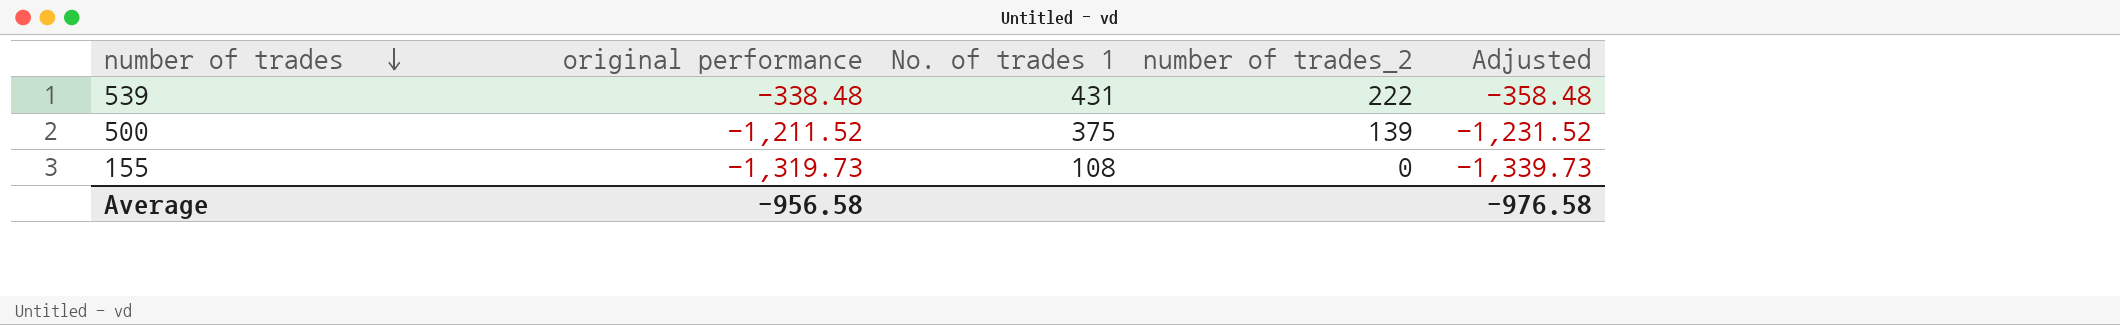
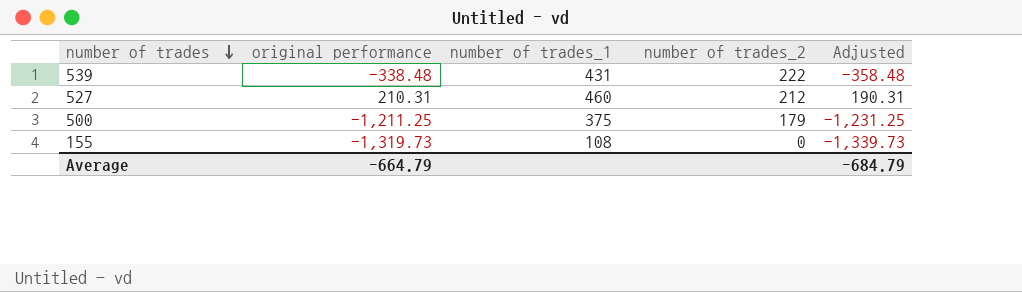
column name: No. of trades 1 -> number of trades_1
row 527: none -> 210.31 | 460 | 212 | 190.31
500 | original performance: -1,211.52 -> -1,211.25
500 | number of trades_2: 139 -> 179
500 | Adjusted: -1,231.52 -> -1,231.25
Average | original performance: -956.58 -> -664.79
Average | Adjusted: -976.58 -> -684.79

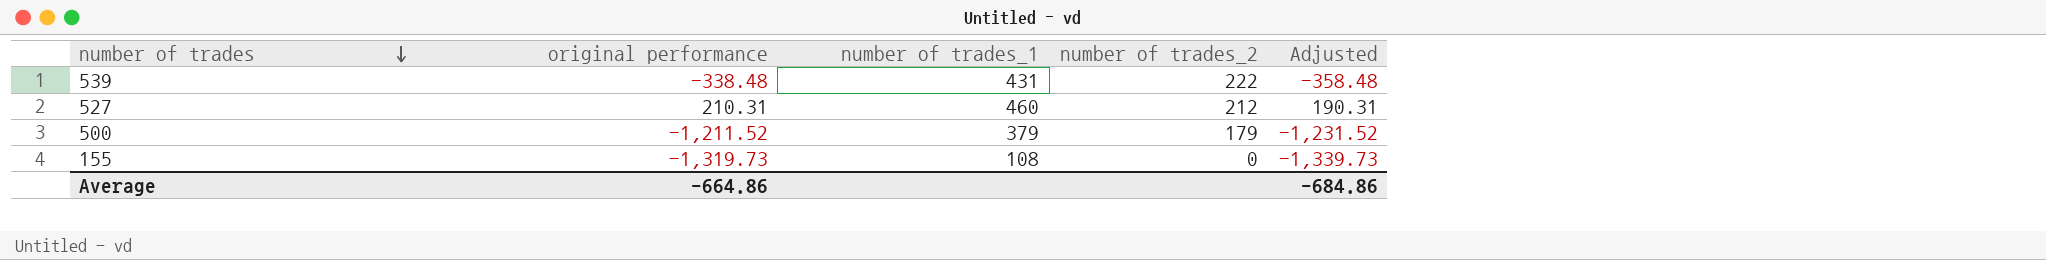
500 | original performance: -1,211.25 -> -1,211.52
500 | number of trades_1: 375 -> 379
500 | Adjusted: -1,231.25 -> -1,231.52
Average | original performance: -664.79 -> -664.86
Average | Adjusted: -684.79 -> -684.86

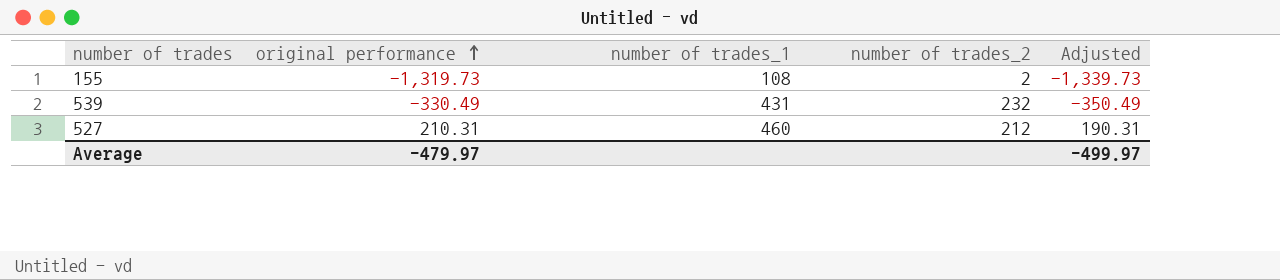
row order: number of trades descending -> original performance ascending
row 500: -1,211.52 | 379 | 179 | -1,231.52 -> none
155 | number of trades_2: 0 -> 2
539 | original performance: -338.48 -> -330.49
539 | number of trades_2: 222 -> 232
539 | Adjusted: -358.48 -> -350.49
Average | original performance: -664.86 -> -479.97
Average | Adjusted: -684.86 -> -499.97

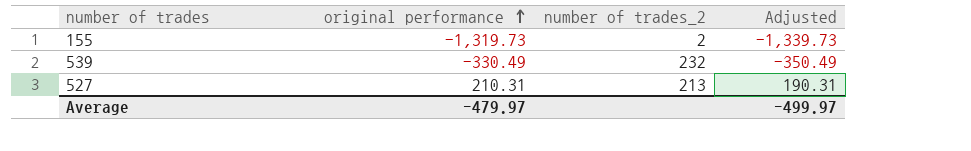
column number of trades_1 | position: 3 -> none
527 | number of trades_2: 212 -> 213

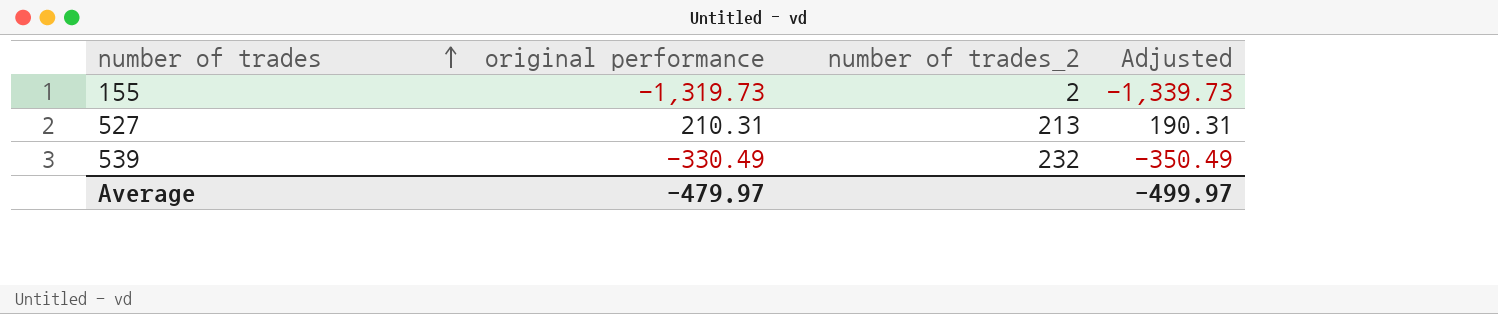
row order: original performance ascending -> number of trades ascending

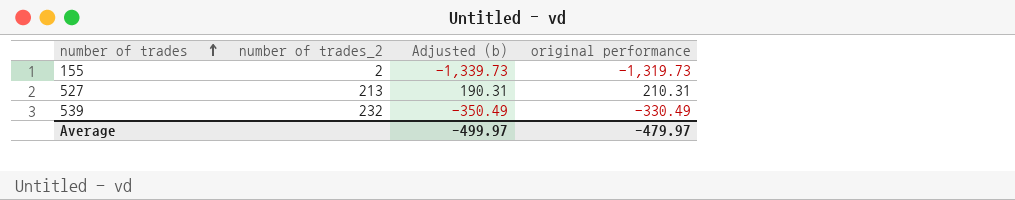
column name: Adjusted -> Adjusted (b)
column original performance | position: 2 -> 4

